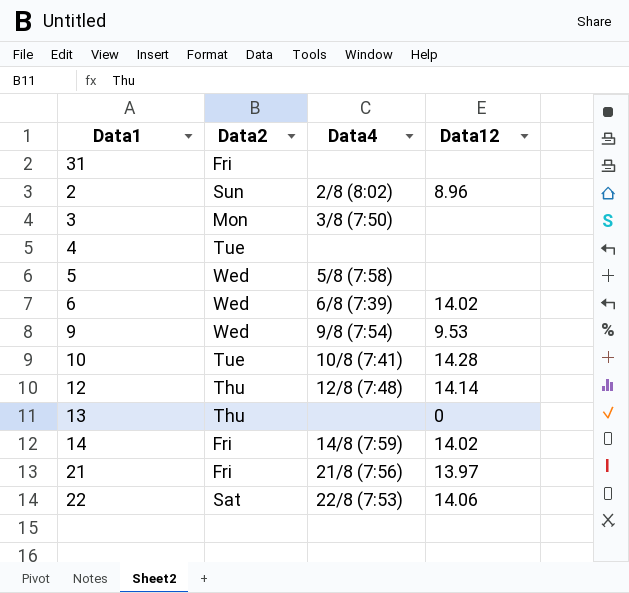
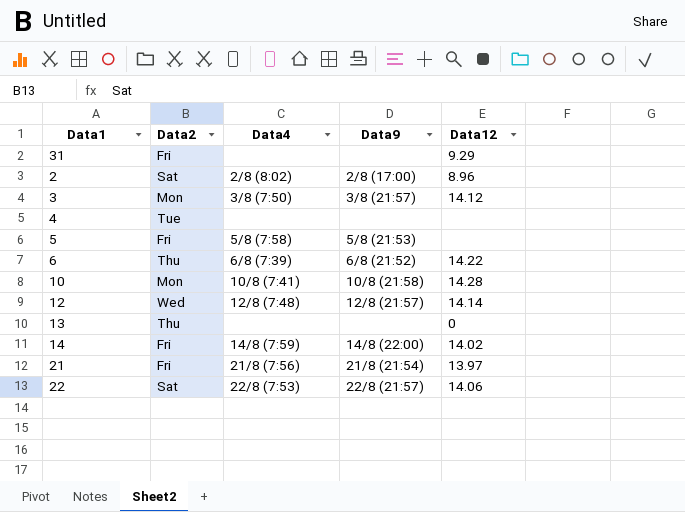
column Data9 | position: none -> 4
row 9: Wed | 9/8 (7:54) | 9.53 -> none
31 | Data12: none -> 9.29
2 | Data2: Sun -> Sat
3 | Data12: none -> 14.12
5 | Data2: Wed -> Fri
6 | Data2: Wed -> Thu
6 | Data12: 14.02 -> 14.22
10 | Data2: Tue -> Mon
12 | Data2: Thu -> Wed

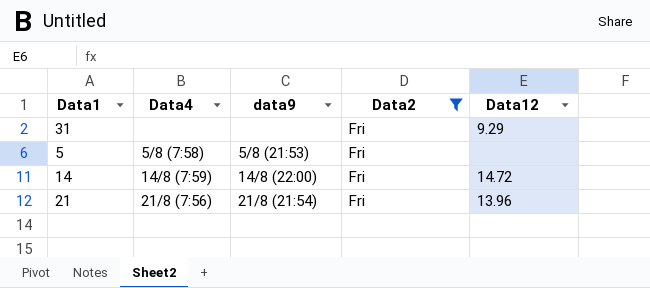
filter: none -> Data2 = Fri
column name: Data9 -> data9
column Data2 | position: 2 -> 4
14 | Data12: 14.02 -> 14.72
21 | Data12: 13.97 -> 13.96

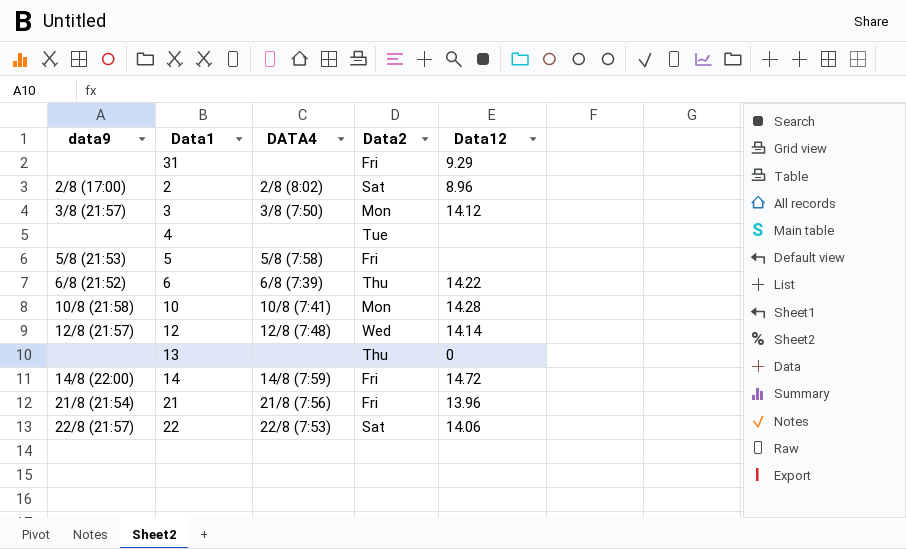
filter: Data2 = Fri -> none
column data9 | position: 3 -> 1
column name: Data4 -> DATA4

